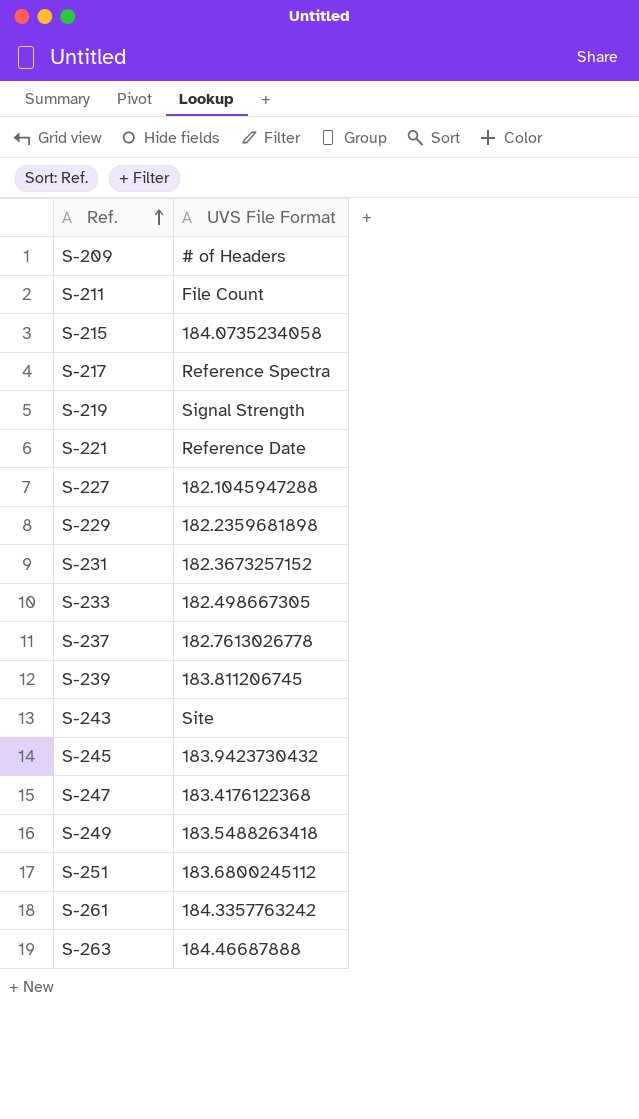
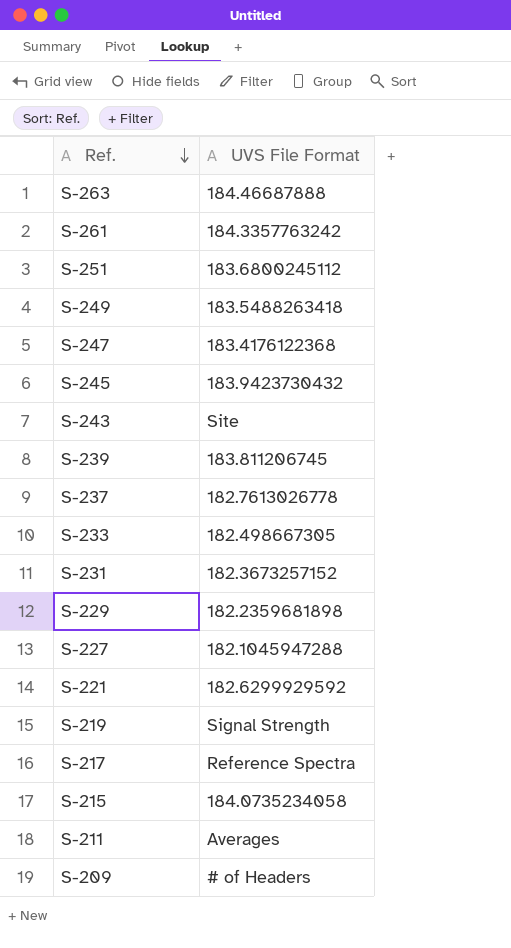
row order: Ref. ascending -> Ref. descending
S-221 | UVS File Format: Reference Date -> 182.6299929592
S-211 | UVS File Format: File Count -> Averages

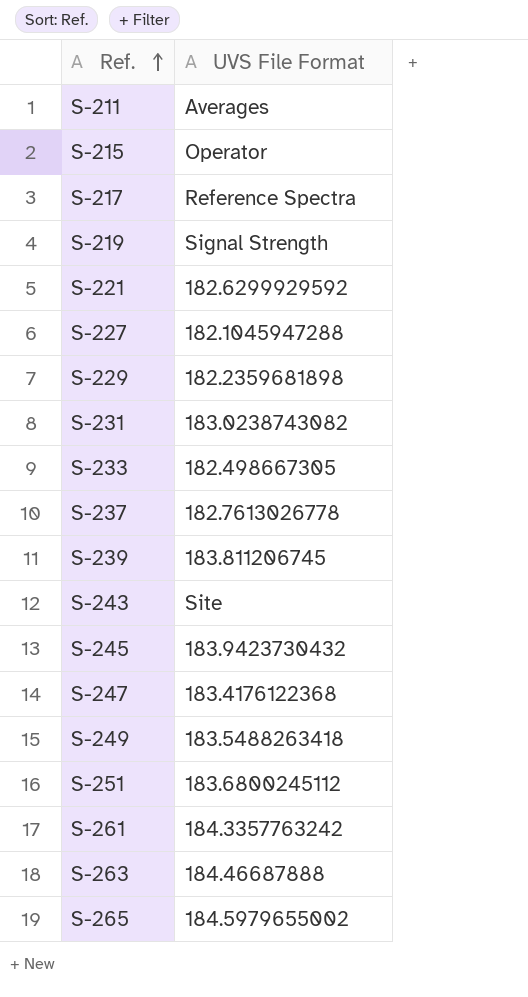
row order: Ref. descending -> Ref. ascending
row S-209: # of Headers -> none
S-215 | UVS File Format: 184.0735234058 -> Operator
S-231 | UVS File Format: 182.3673257152 -> 183.0238743082
row S-265: none -> 184.5979655002

